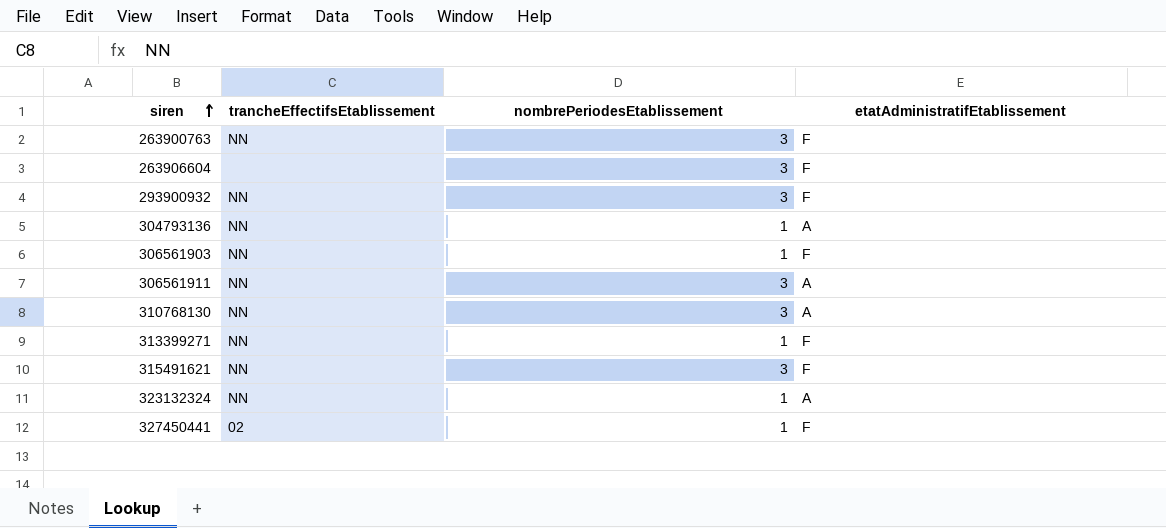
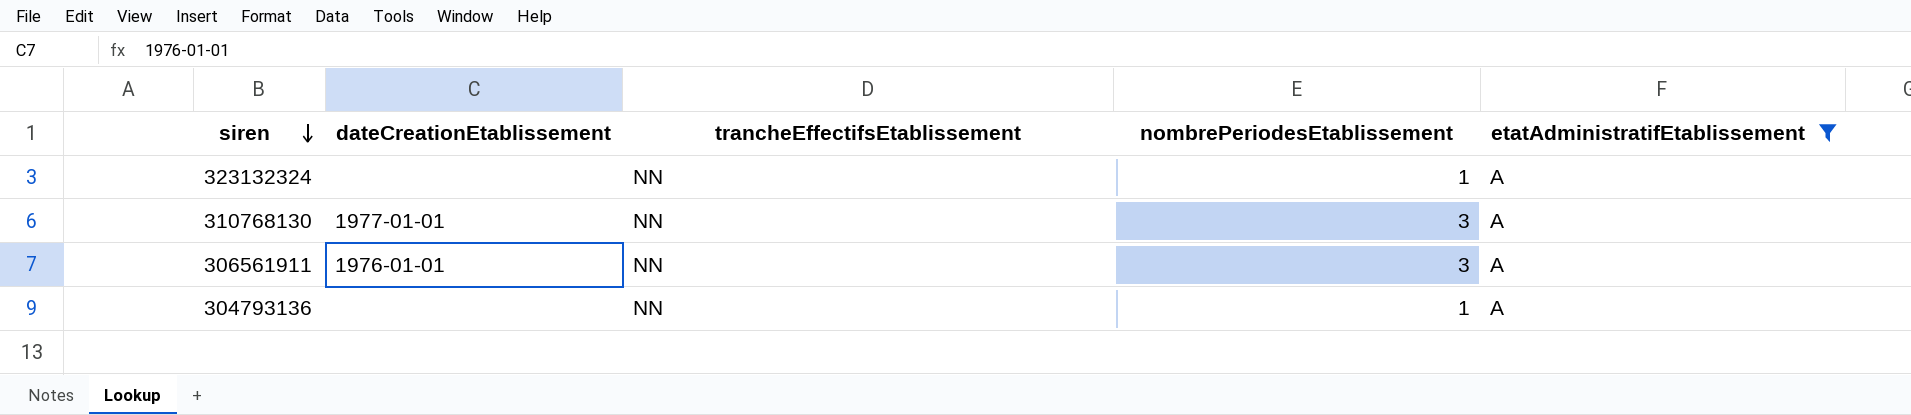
filter: none -> etatAdministratifEtablissement = A
row order: siren ascending -> siren descending
column dateCreationEtablissement | position: none -> 2

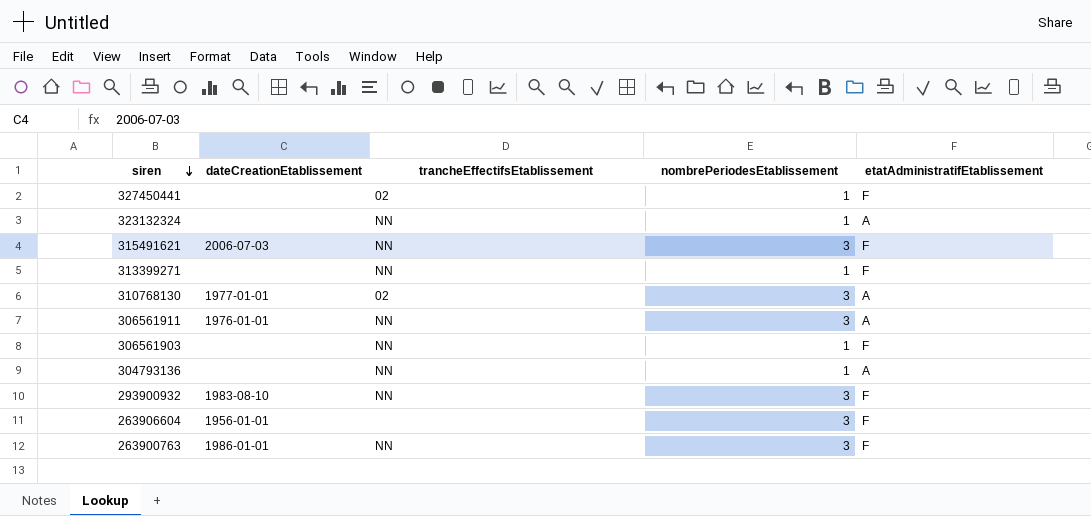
filter: etatAdministratifEtablissement = A -> none
310768130 | trancheEffectifsEtablissement: NN -> 02

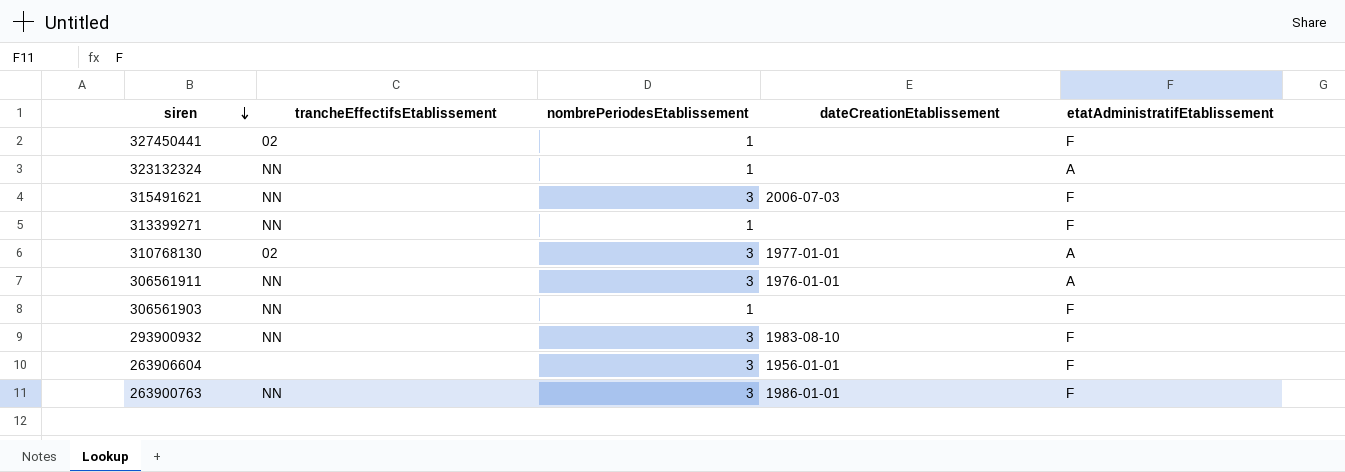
column dateCreationEtablissement | position: 2 -> 4
row 304793136: none | NN | 1 | A -> none

